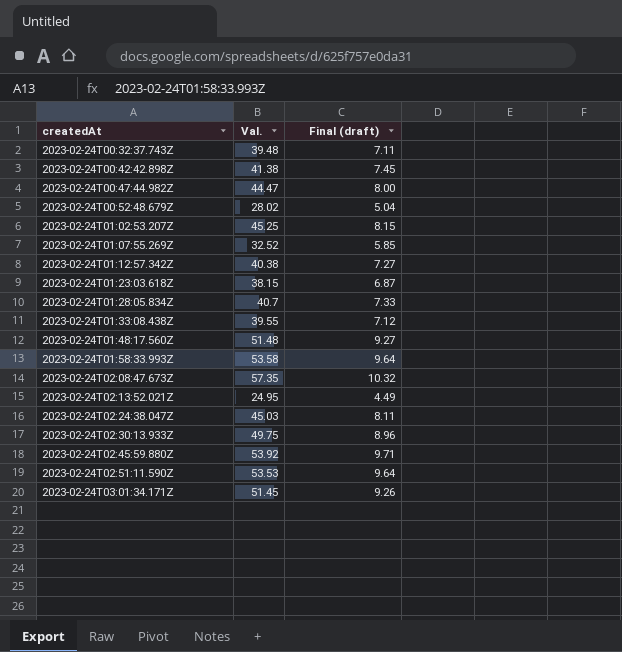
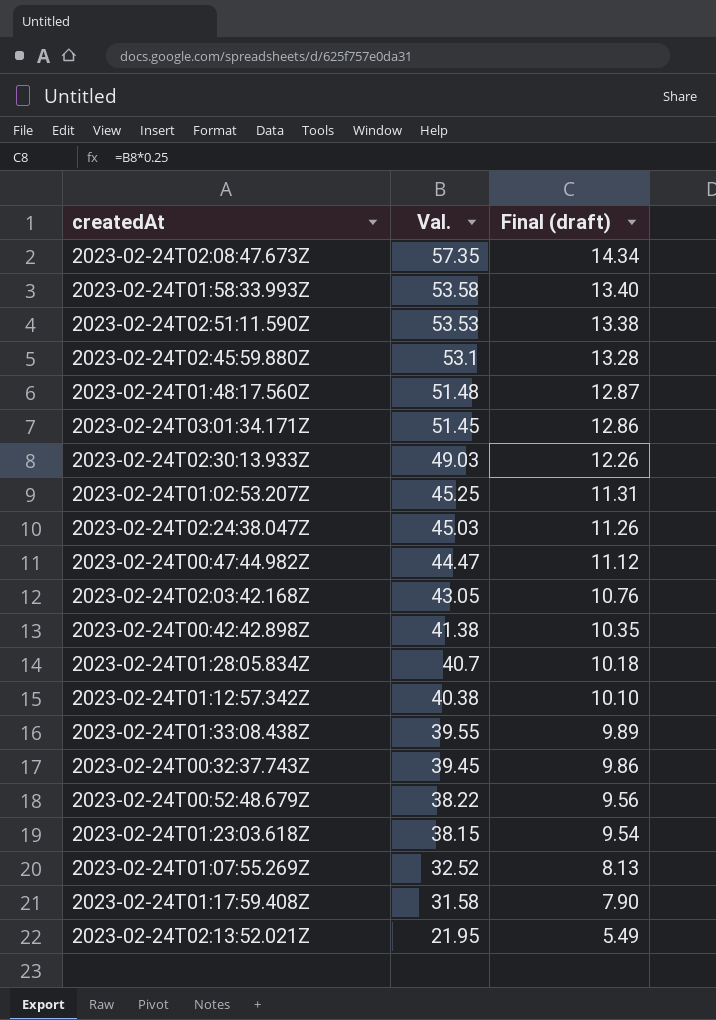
row order: createdAt ascending -> Val. descending
column Final (draft) | formula: [Val.] * 0.18 -> [Val.] * 0.25
2023-02-24T02:45:59.880Z | Val.: 53.92 -> 53.1
2023-02-24T02:30:13.933Z | Val.: 49.75 -> 49.03
row 2023-02-24T02:03:42.168Z: none -> 43.05 | 10.76
2023-02-24T00:32:37.743Z | Val.: 39.48 -> 39.45
2023-02-24T00:52:48.679Z | Val.: 28.02 -> 38.22
row 2023-02-24T01:17:59.408Z: none -> 31.58 | 7.90
2023-02-24T02:13:52.021Z | Val.: 24.95 -> 21.95

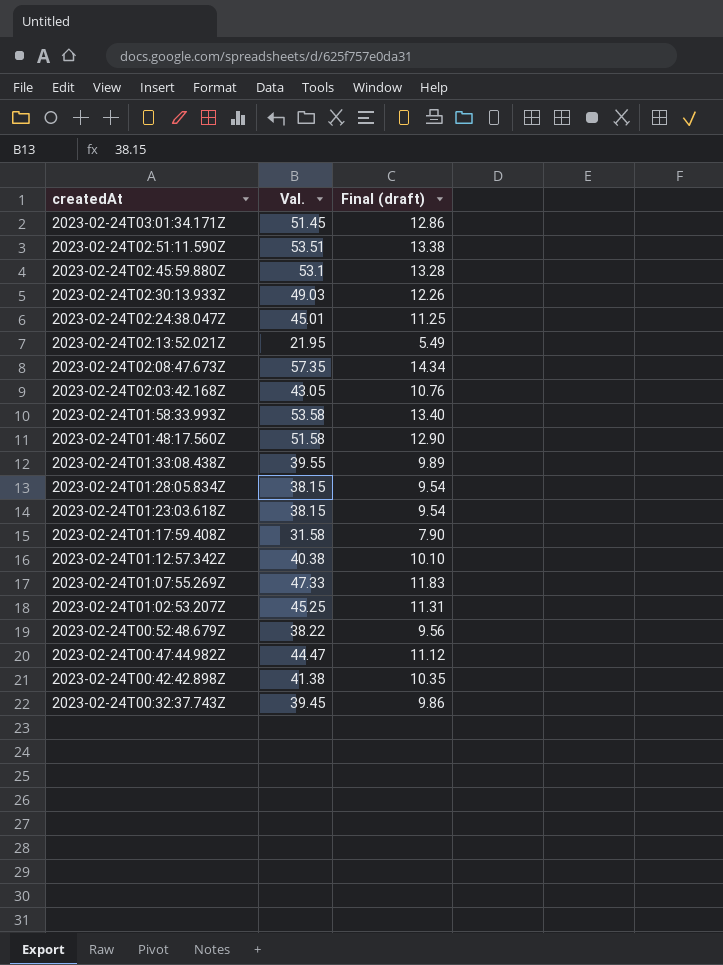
row order: Val. descending -> createdAt descending
2023-02-24T02:51:11.590Z | Val.: 53.53 -> 53.51
2023-02-24T02:24:38.047Z | Val.: 45.03 -> 45.01
2023-02-24T02:24:38.047Z | Final (draft): 11.26 -> 11.25
2023-02-24T01:48:17.560Z | Val.: 51.48 -> 51.58
2023-02-24T01:48:17.560Z | Final (draft): 12.87 -> 12.90
2023-02-24T01:28:05.834Z | Val.: 40.7 -> 38.15
2023-02-24T01:28:05.834Z | Final (draft): 10.18 -> 9.54
2023-02-24T01:07:55.269Z | Val.: 32.52 -> 47.33
2023-02-24T01:07:55.269Z | Final (draft): 8.13 -> 11.83

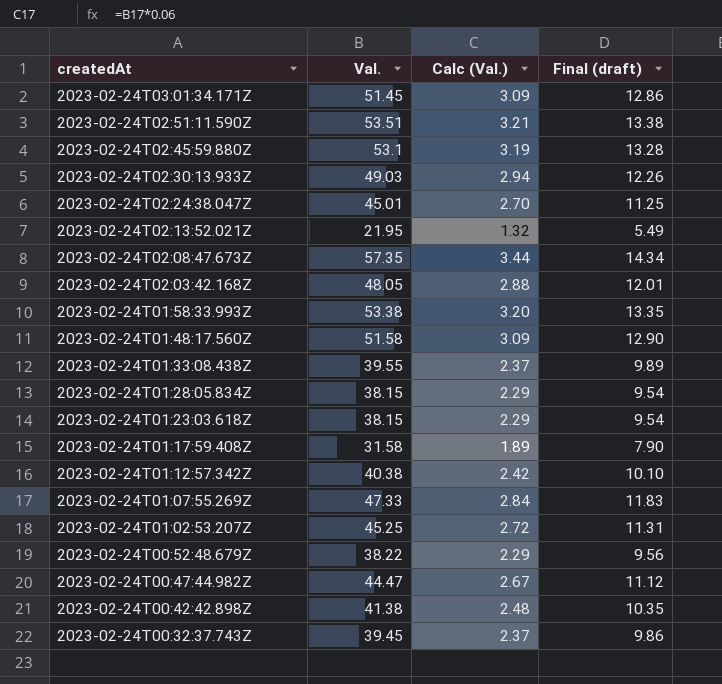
column Calc (Val.) | formula: none -> [Val.] * 0.06
2023-02-24T02:03:42.168Z | Val.: 43.05 -> 48.05
2023-02-24T02:03:42.168Z | Final (draft): 10.76 -> 12.01
2023-02-24T01:58:33.993Z | Val.: 53.58 -> 53.38
2023-02-24T01:58:33.993Z | Final (draft): 13.40 -> 13.35

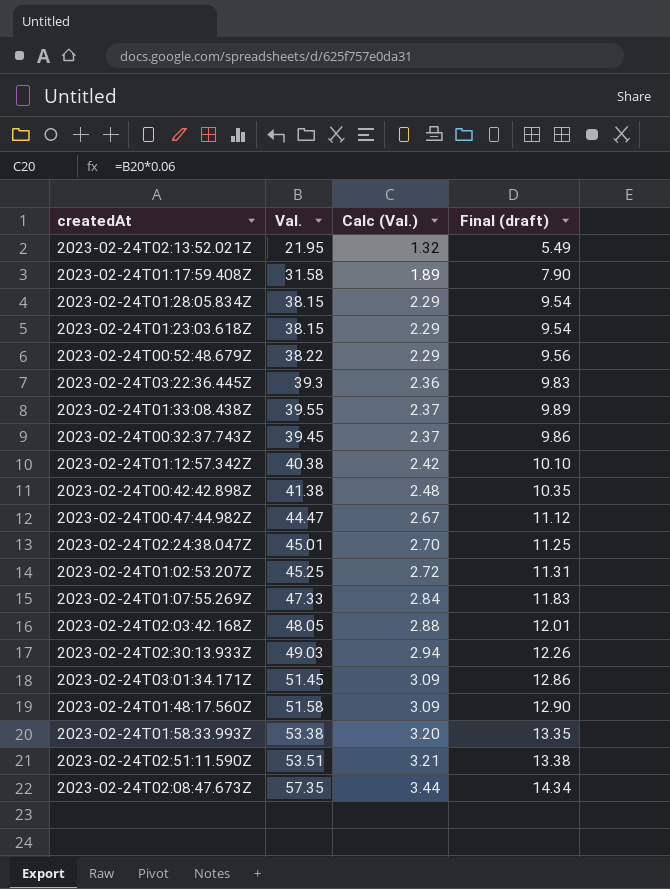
row order: createdAt descending -> Calc (Val.) ascending
row 2023-02-24T02:45:59.880Z: 53.1 | 3.19 | 13.28 -> none
row 2023-02-24T03:22:36.445Z: none -> 39.3 | 2.36 | 9.83

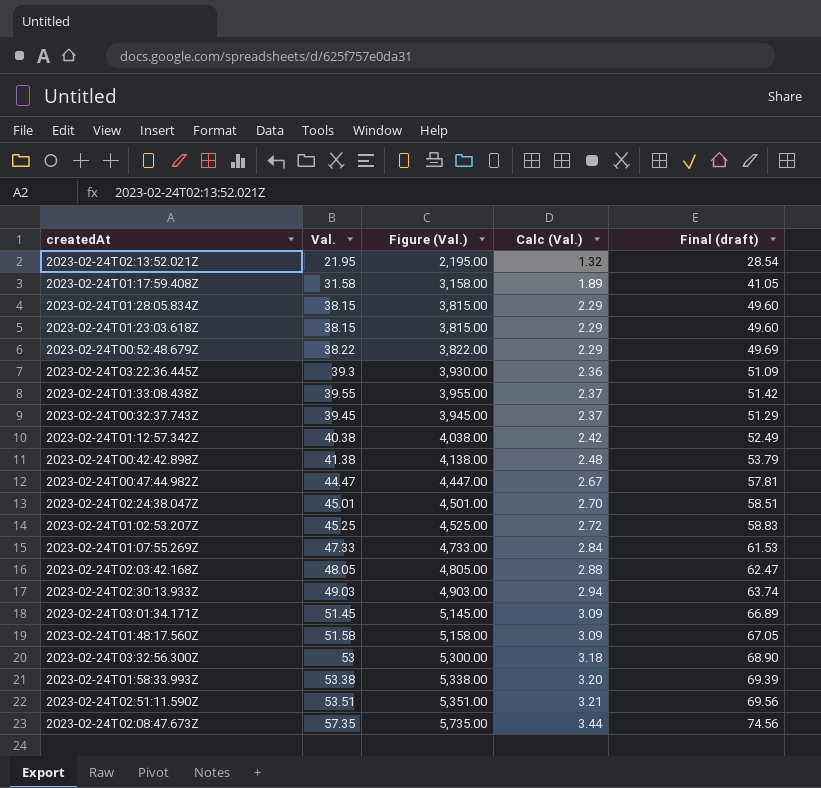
column Figure (Val.) | formula: none -> [Val.] * 100
column Final (draft) | formula: [Val.] * 0.25 -> [Val.] * 1.3
row 2023-02-24T03:32:56.300Z: none -> 53 | 5,300.00 | 3.18 | 68.90

